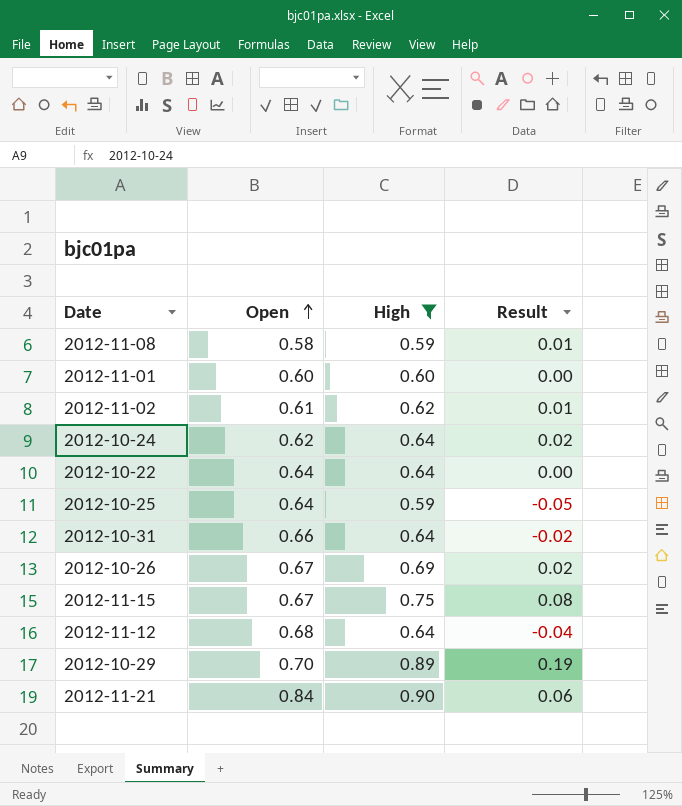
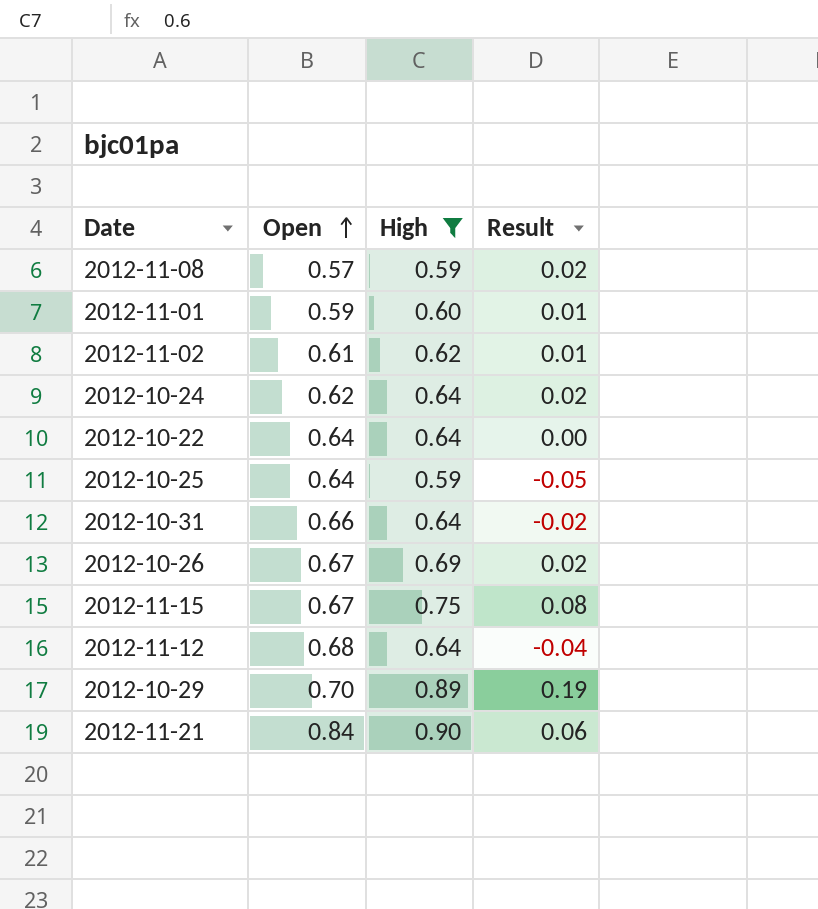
2012-11-08 | Open: 0.58 -> 0.57
2012-11-08 | Result: 0.01 -> 0.02
2012-11-01 | Open: 0.60 -> 0.59
2012-11-01 | Result: 0.00 -> 0.01

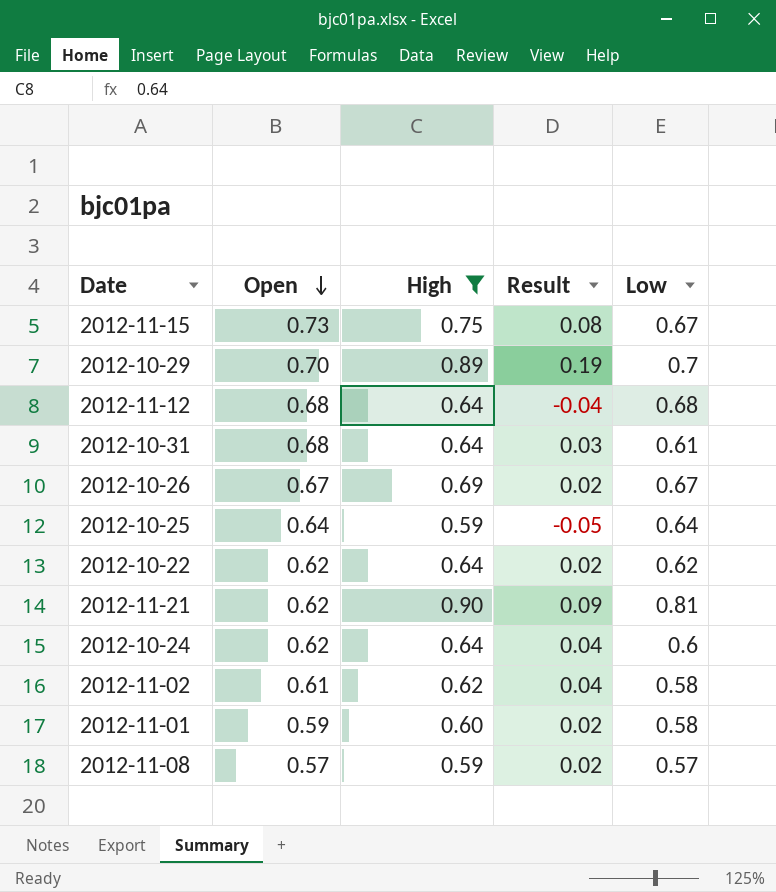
row order: Open ascending -> Open descending
column Result | formula: [High] - [Open] -> [High] - [Low]
column Low | position: none -> 5
2012-11-15 | Open: 0.67 -> 0.73
2012-10-31 | Open: 0.66 -> 0.68
2012-10-22 | Open: 0.64 -> 0.62
2012-11-21 | Open: 0.84 -> 0.62

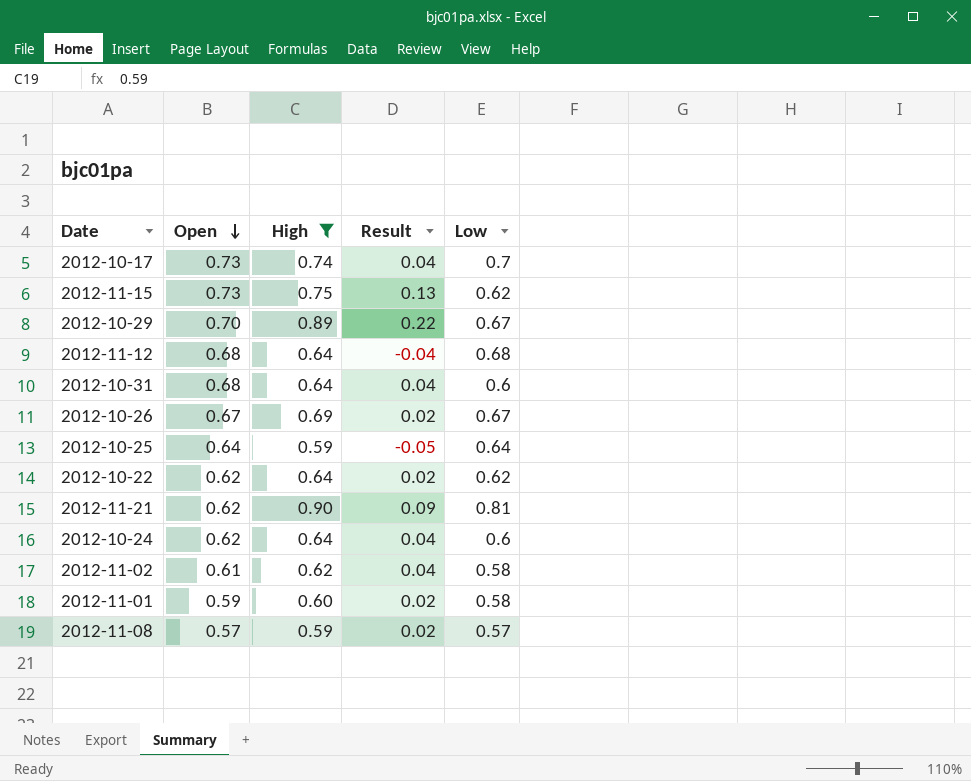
row 2012-10-17: none -> 0.73 | 0.74 | 0.04 | 0.7
2012-11-15 | Result: 0.08 -> 0.13
2012-11-15 | Low: 0.67 -> 0.62
2012-10-29 | Result: 0.19 -> 0.22
2012-10-29 | Low: 0.7 -> 0.67
2012-10-31 | Result: 0.03 -> 0.04
2012-10-31 | Low: 0.61 -> 0.6

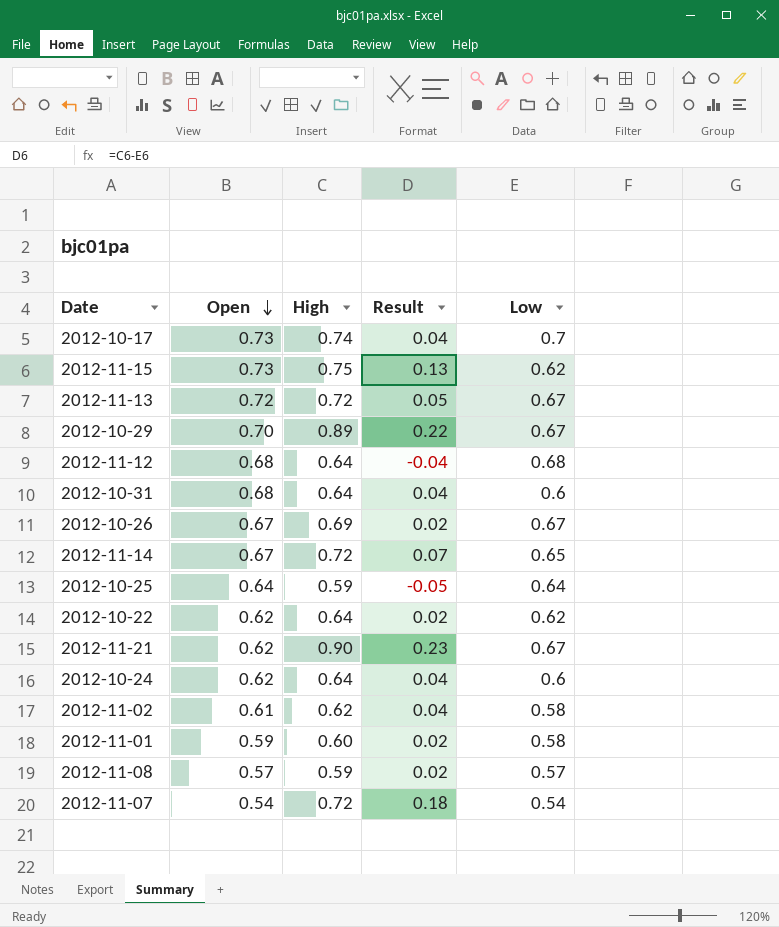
filter: High != 0.72 -> none
2012-11-21 | Result: 0.09 -> 0.23
2012-11-21 | Low: 0.81 -> 0.67

